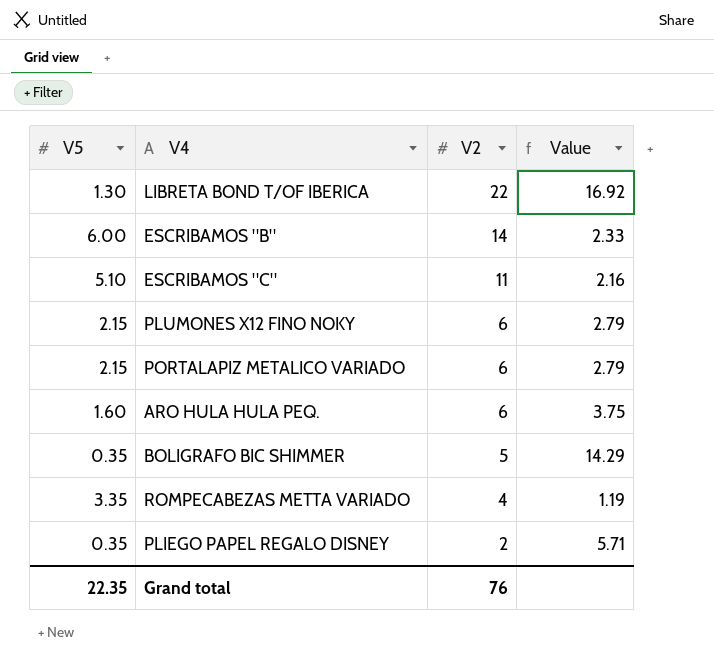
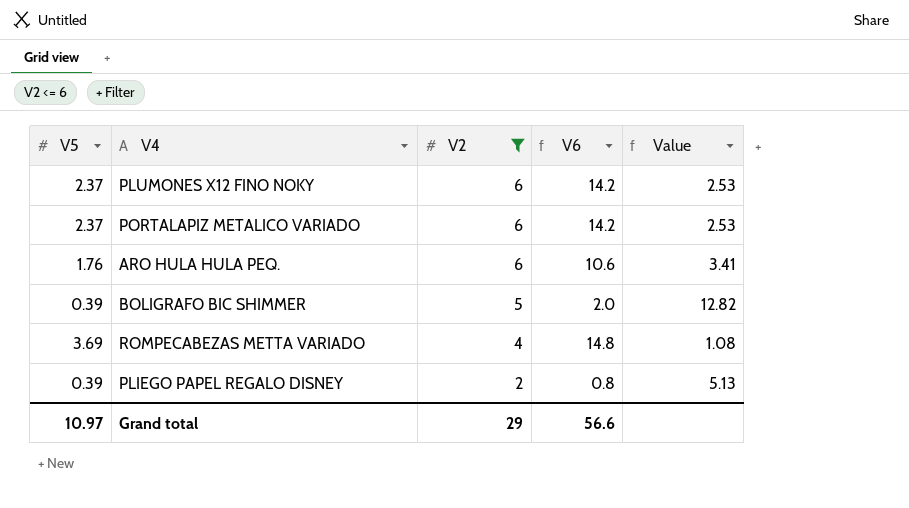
filter: none -> V2 <= 6
column V6 | formula: none -> [V5] * [V2]
PLUMONES X12 FINO NOKY | V5: 2.15 -> 2.37
PLUMONES X12 FINO NOKY | Value: 2.79 -> 2.53
PORTALAPIZ METALICO VARIADO | V5: 2.15 -> 2.37
PORTALAPIZ METALICO VARIADO | Value: 2.79 -> 2.53
ARO HULA HULA PEQ. | V5: 1.60 -> 1.76
ARO HULA HULA PEQ. | Value: 3.75 -> 3.41
BOLIGRAFO BIC SHIMMER | V5: 0.35 -> 0.39
BOLIGRAFO BIC SHIMMER | Value: 14.29 -> 12.82
ROMPECABEZAS METTA VARIADO | V5: 3.35 -> 3.69
ROMPECABEZAS METTA VARIADO | Value: 1.19 -> 1.08
PLIEGO PAPEL REGALO DISNEY | V5: 0.35 -> 0.39
PLIEGO PAPEL REGALO DISNEY | Value: 5.71 -> 5.13
Grand total | V5: 22.35 -> 10.97
Grand total | V2: 76 -> 29

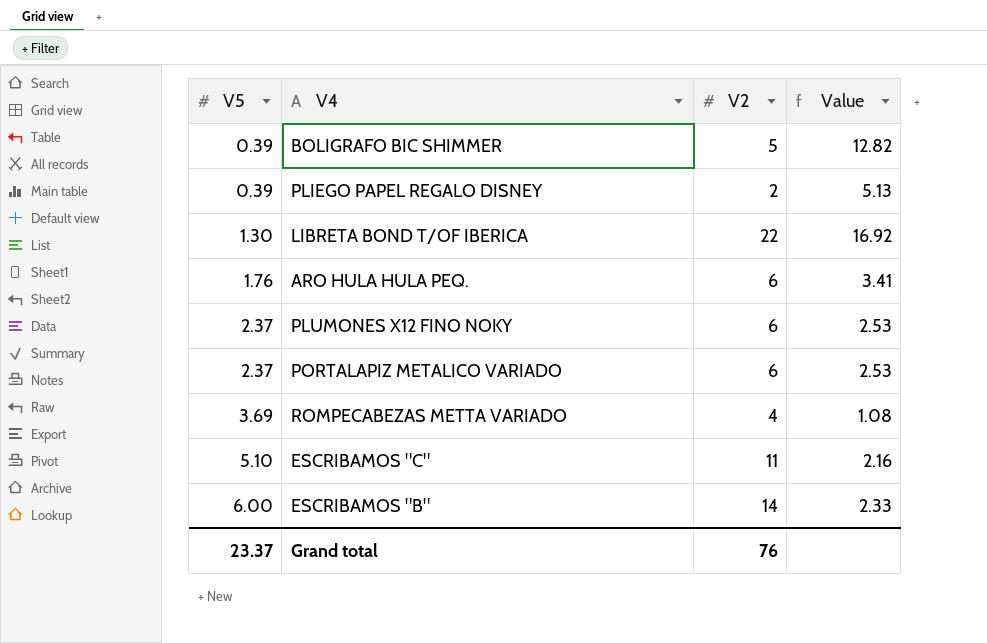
filter: V2 <= 6 -> none
row order: V2 descending -> V5 ascending
column V6 | formula: [V5] * [V2] -> none
Grand total | V5: 10.97 -> 23.37
Grand total | V2: 29 -> 76

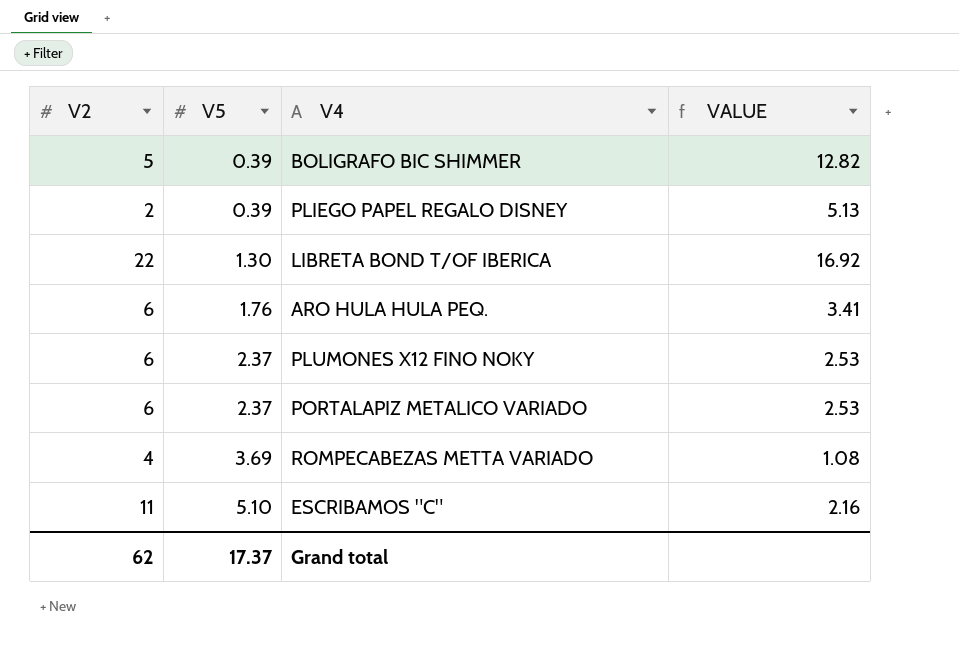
column V2 | position: 3 -> 1
column name: Value -> VALUE
row ESCRIBAMOS "B": 6.00 | 14 | 2.33 -> none
Grand total | V2: 76 -> 62
Grand total | V5: 23.37 -> 17.37

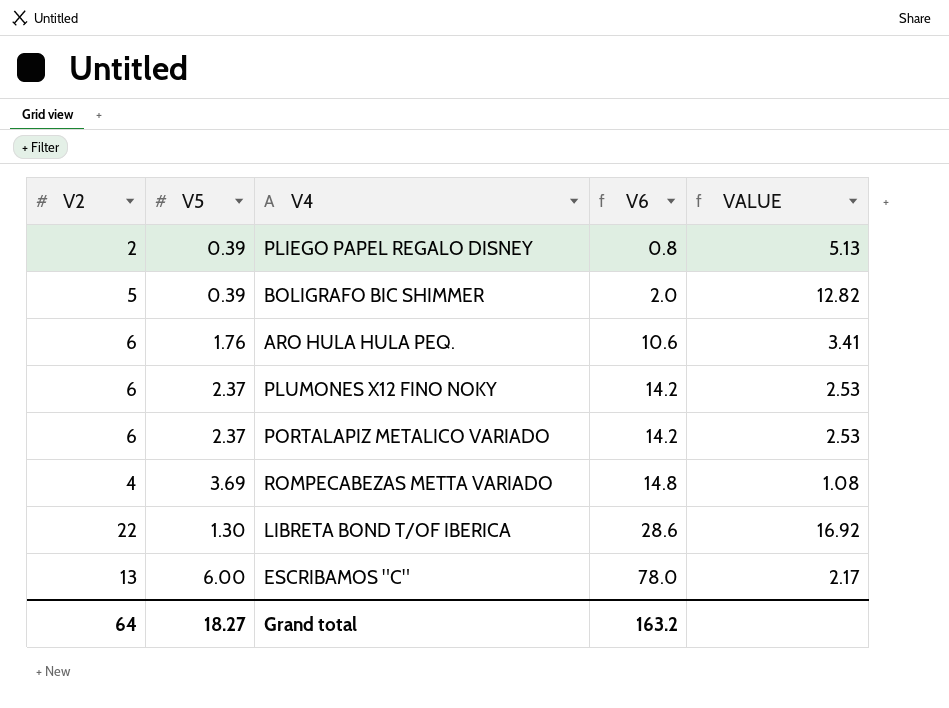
row order: V5 ascending -> V6 ascending
column V6 | formula: none -> [V2] * [V5]
ESCRIBAMOS "C" | V2: 11 -> 13
ESCRIBAMOS "C" | V5: 5.10 -> 6.00
ESCRIBAMOS "C" | VALUE: 2.16 -> 2.17
Grand total | V2: 62 -> 64
Grand total | V5: 17.37 -> 18.27

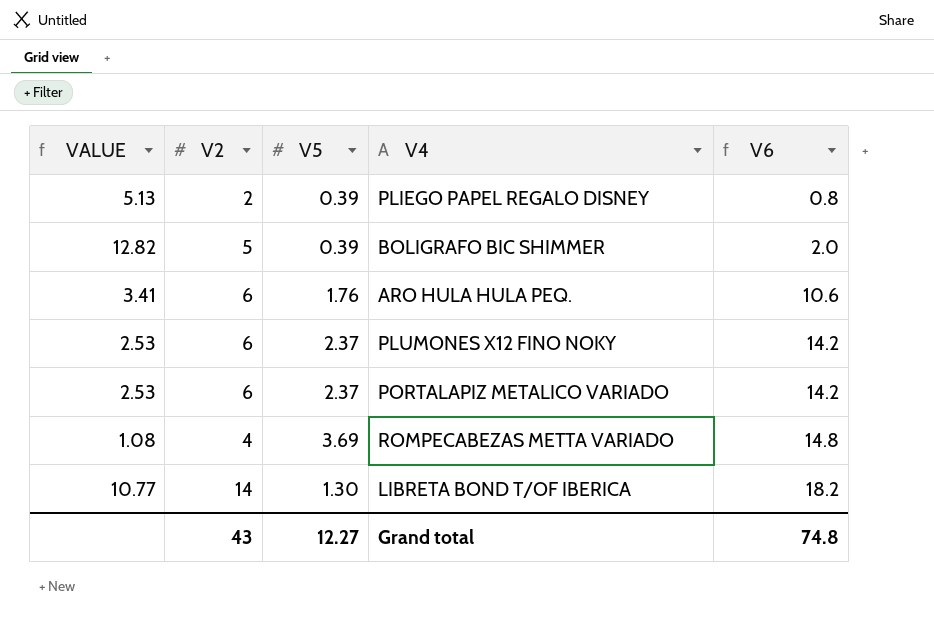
column VALUE | position: 5 -> 1
row ESCRIBAMOS "C": 13 | 6.00 | 78.0 | 2.17 -> none
LIBRETA BOND T/OF IBERICA | VALUE: 16.92 -> 10.77
LIBRETA BOND T/OF IBERICA | V2: 22 -> 14
LIBRETA BOND T/OF IBERICA | V6: 28.6 -> 18.2
Grand total | V2: 64 -> 43
Grand total | V5: 18.27 -> 12.27
Grand total | V6: 163.2 -> 74.8

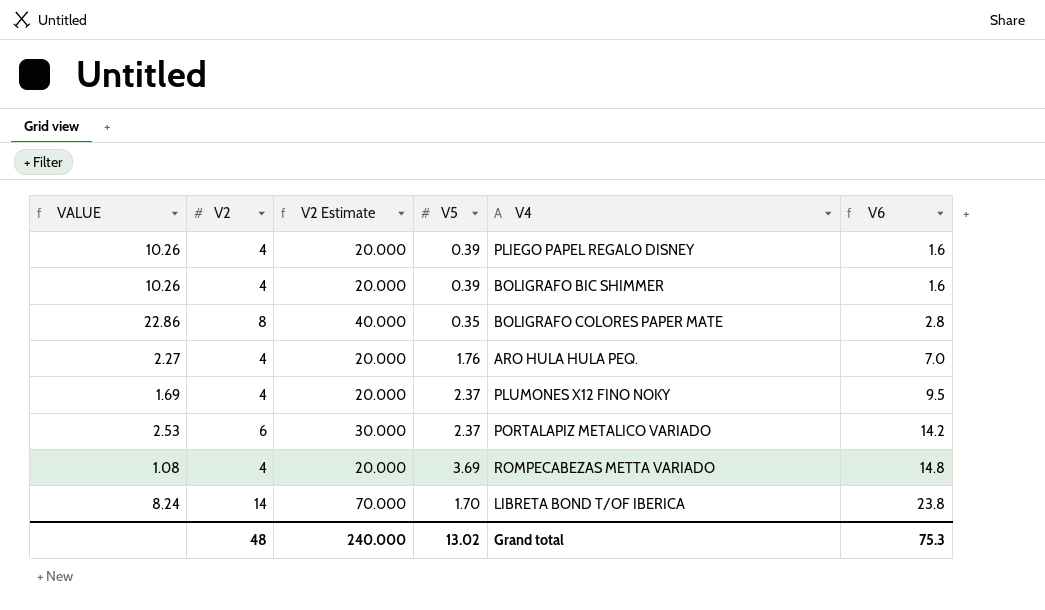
column V2 Estimate | formula: none -> [V2] * 5
PLIEGO PAPEL REGALO DISNEY | VALUE: 5.13 -> 10.26
PLIEGO PAPEL REGALO DISNEY | V2: 2 -> 4
PLIEGO PAPEL REGALO DISNEY | V6: 0.8 -> 1.6
BOLIGRAFO BIC SHIMMER | VALUE: 12.82 -> 10.26
BOLIGRAFO BIC SHIMMER | V2: 5 -> 4
BOLIGRAFO BIC SHIMMER | V6: 2.0 -> 1.6
row BOLIGRAFO COLORES PAPER MATE: none -> 22.86 | 8 | 40.000 | 0.35 | 2.8
ARO HULA HULA PEQ. | VALUE: 3.41 -> 2.27
ARO HULA HULA PEQ. | V2: 6 -> 4
ARO HULA HULA PEQ. | V6: 10.6 -> 7.0
PLUMONES X12 FINO NOKY | VALUE: 2.53 -> 1.69
PLUMONES X12 FINO NOKY | V2: 6 -> 4
PLUMONES X12 FINO NOKY | V6: 14.2 -> 9.5
LIBRETA BOND T/OF IBERICA | VALUE: 10.77 -> 8.24
LIBRETA BOND T/OF IBERICA | V5: 1.30 -> 1.70
LIBRETA BOND T/OF IBERICA | V6: 18.2 -> 23.8
Grand total | V2: 43 -> 48
Grand total | V5: 12.27 -> 13.02
Grand total | V6: 74.8 -> 75.3

